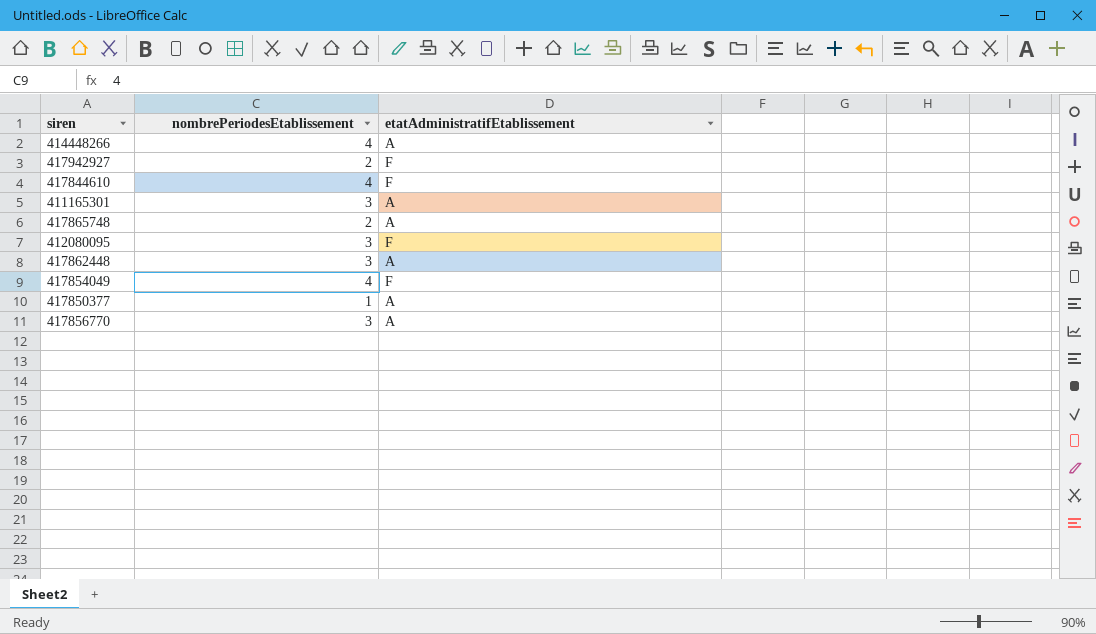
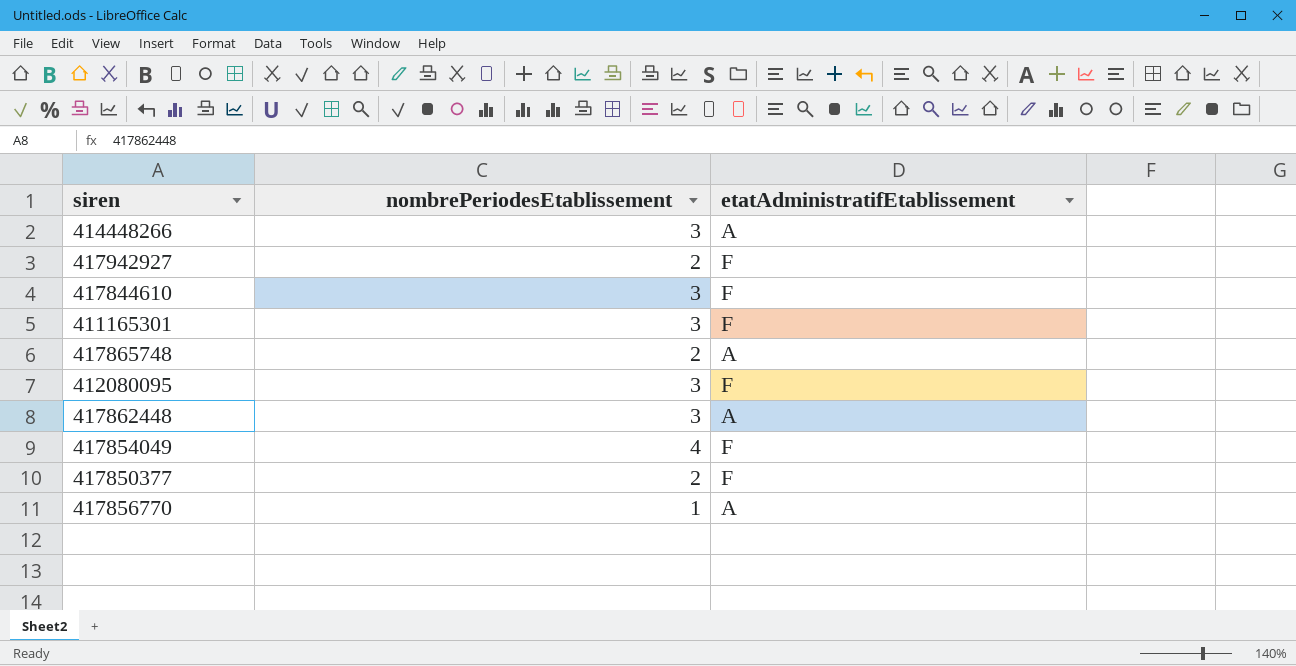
414448266 | nombrePeriodesEtablissement: 4 -> 3
417844610 | nombrePeriodesEtablissement: 4 -> 3
411165301 | etatAdministratifEtablissement: A -> F
417850377 | nombrePeriodesEtablissement: 1 -> 2
417850377 | etatAdministratifEtablissement: A -> F
417856770 | nombrePeriodesEtablissement: 3 -> 1

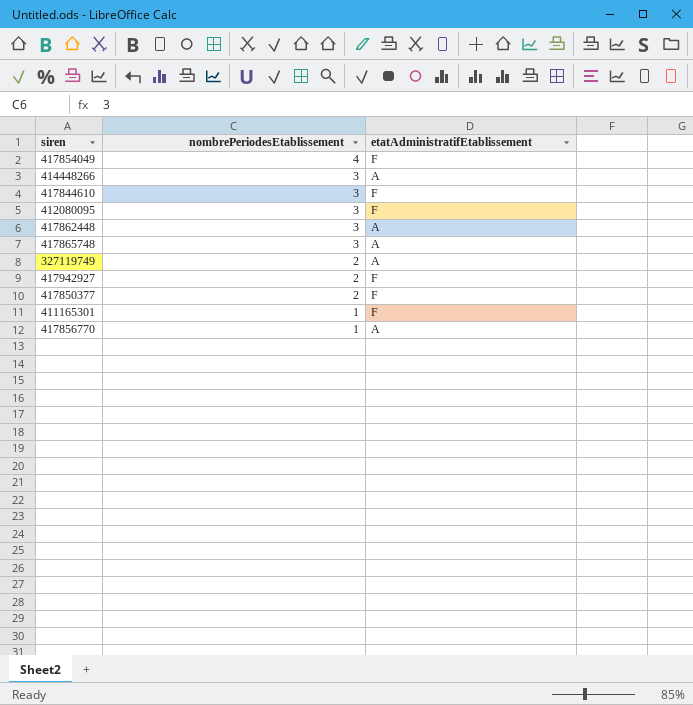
row order: none -> nombrePeriodesEtablissement descending
417865748 | nombrePeriodesEtablissement: 2 -> 3
row 327119749: none -> 2 | A
411165301 | nombrePeriodesEtablissement: 3 -> 1

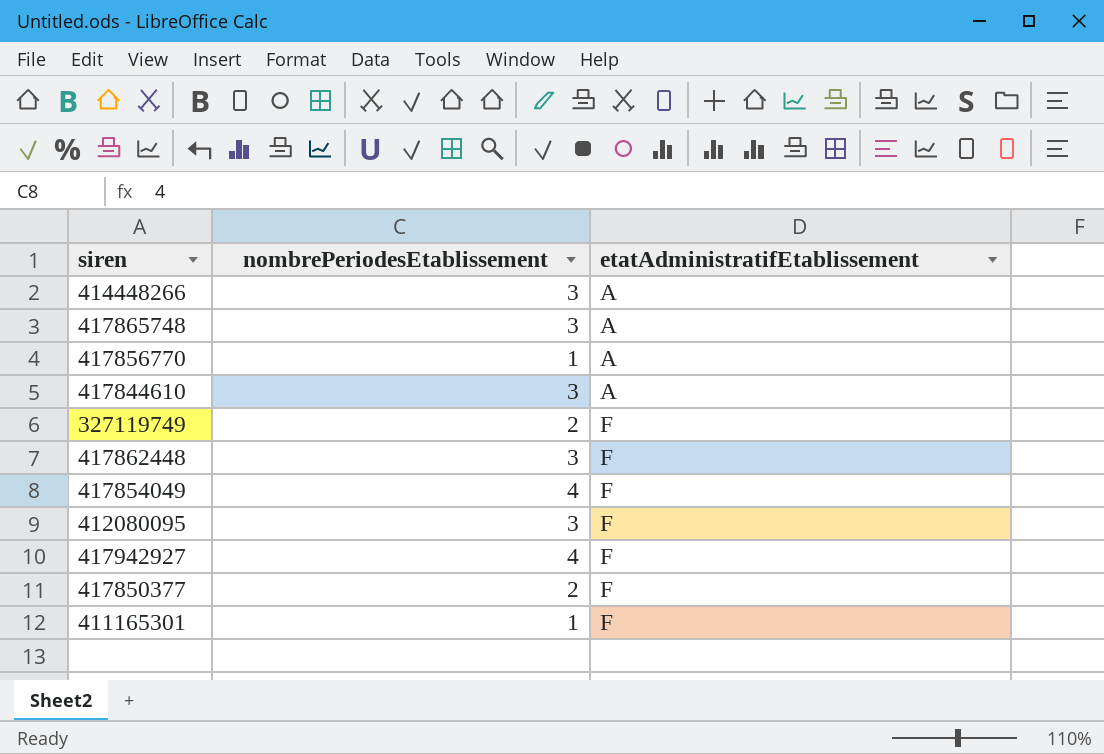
row order: nombrePeriodesEtablissement descending -> etatAdministratifEtablissement ascending
417844610 | etatAdministratifEtablissement: F -> A
327119749 | etatAdministratifEtablissement: A -> F
417862448 | etatAdministratifEtablissement: A -> F
417942927 | nombrePeriodesEtablissement: 2 -> 4

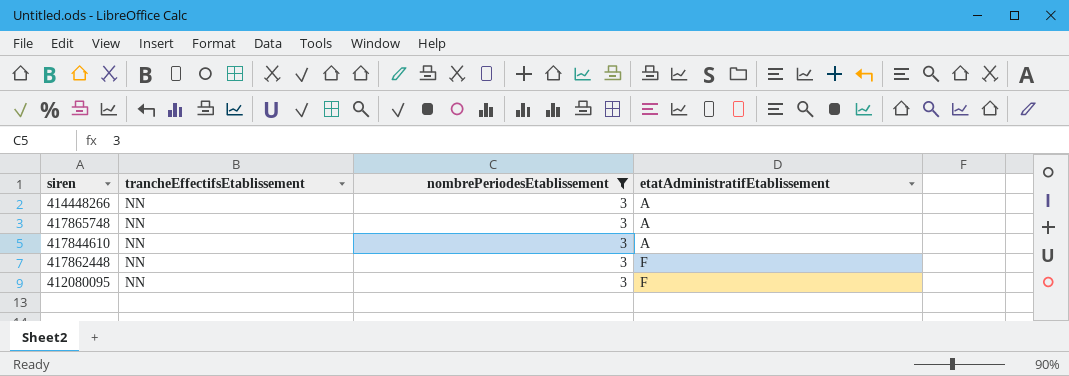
filter: none -> nombrePeriodesEtablissement = 3
column trancheEffectifsEtablissement | position: none -> 2

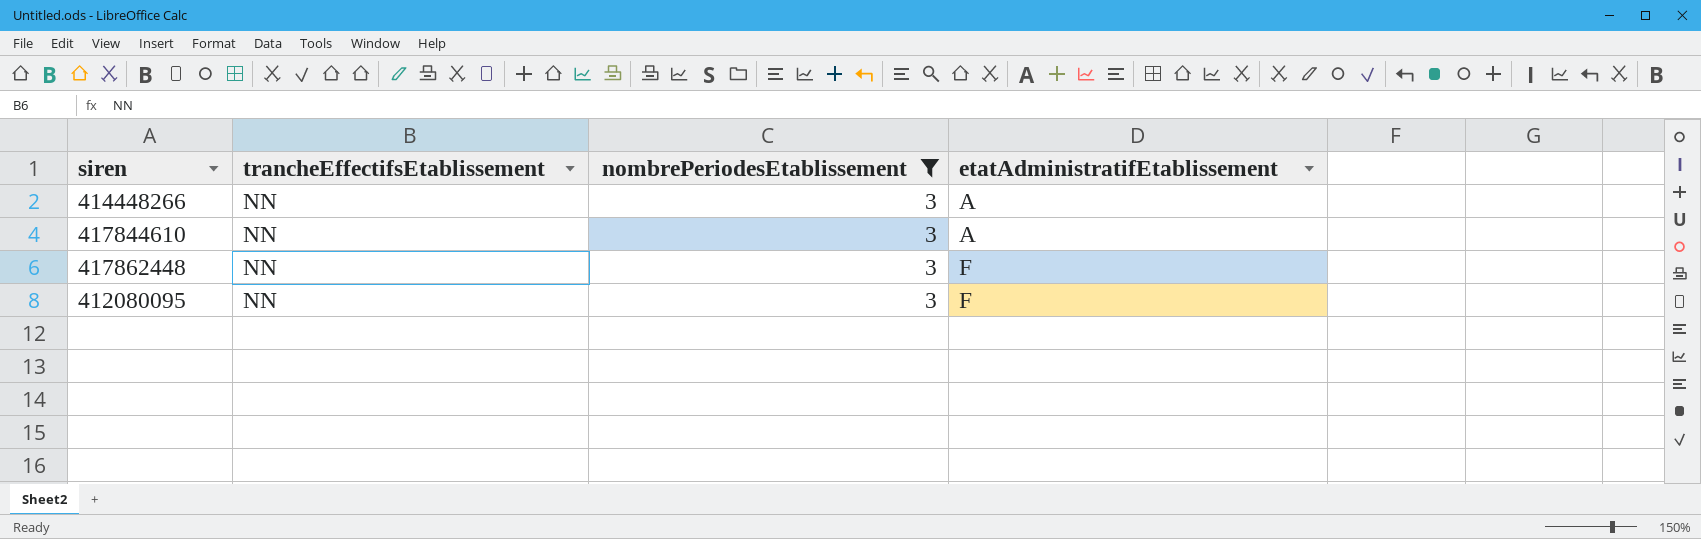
row 417865748: NN | 3 | A -> none

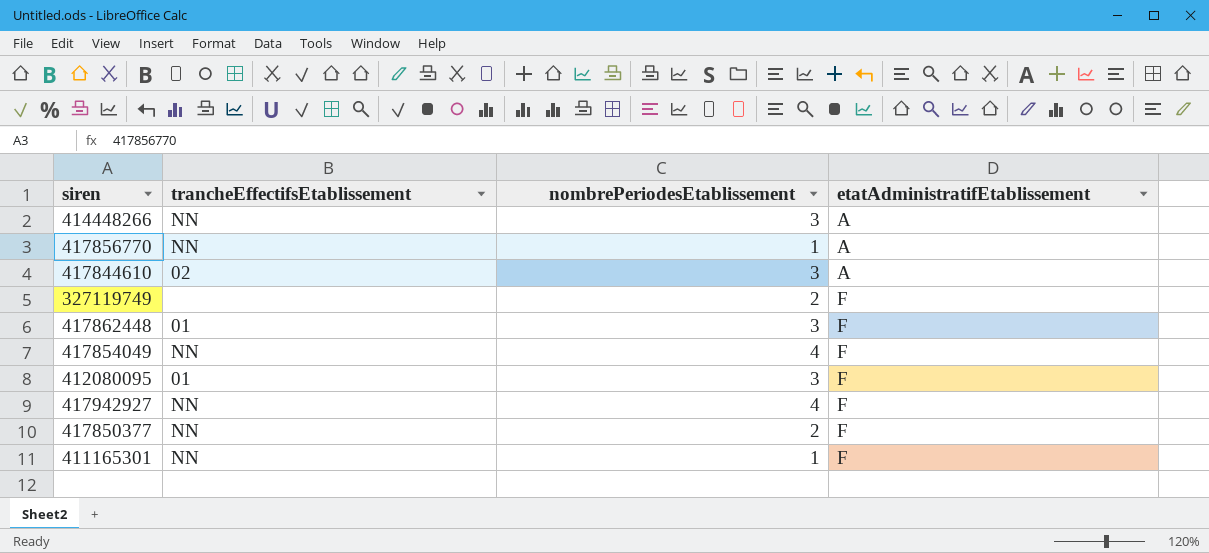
filter: nombrePeriodesEtablissement = 3 -> none
417844610 | trancheEffectifsEtablissement: NN -> 02
417862448 | trancheEffectifsEtablissement: NN -> 01
412080095 | trancheEffectifsEtablissement: NN -> 01

